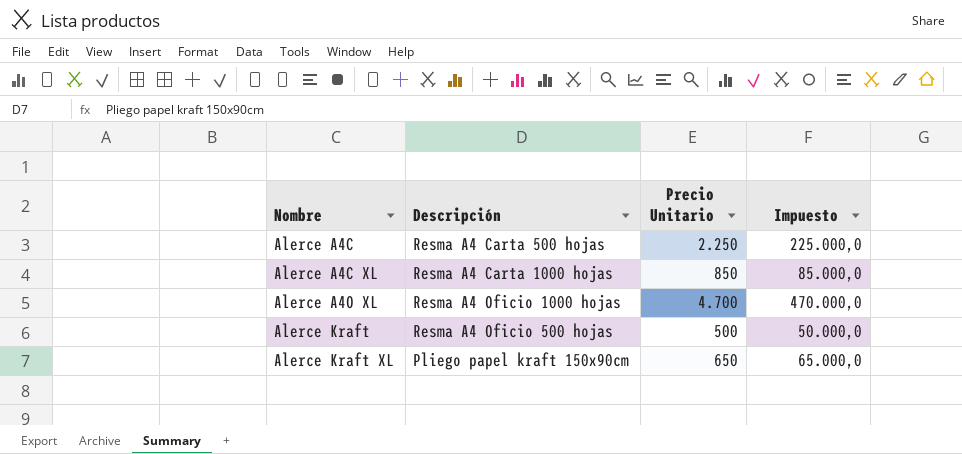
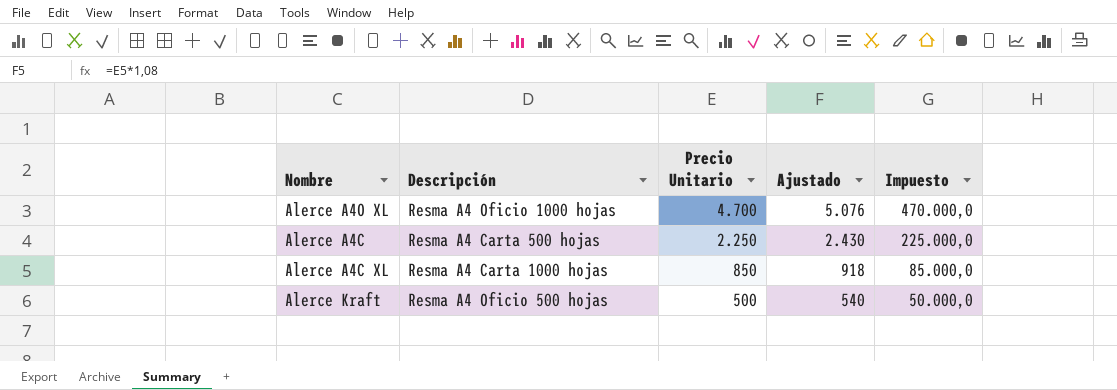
row order: Nombre ascending -> Precio Unitario descending
column Ajustado | formula: none -> [Precio Unitario] * 1,08
row Alerce Kraft XL: Pliego papel kraft 150x90cm | 650 | 65.000,0 -> none

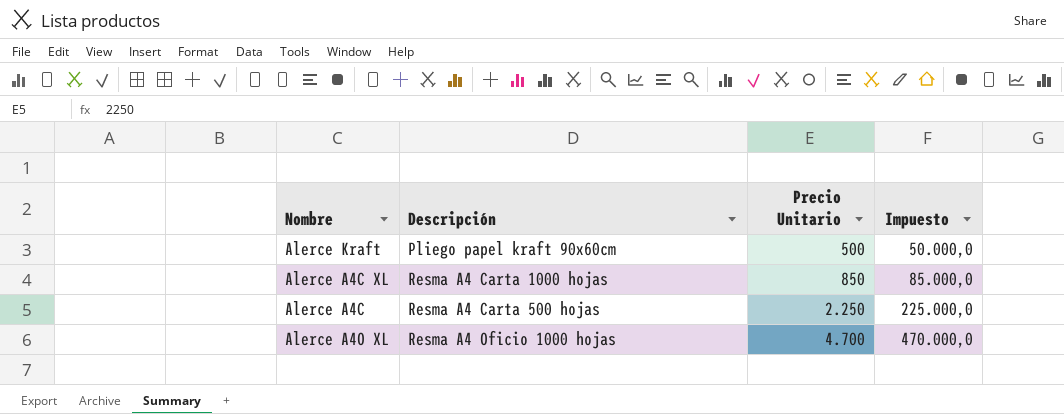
row order: Precio Unitario descending -> Precio Unitario ascending
column Ajustado | formula: [Precio Unitario] * 1,08 -> none
Alerce Kraft | Descripción: Resma A4 Oficio 500 hojas -> Pliego papel kraft 90x60cm

